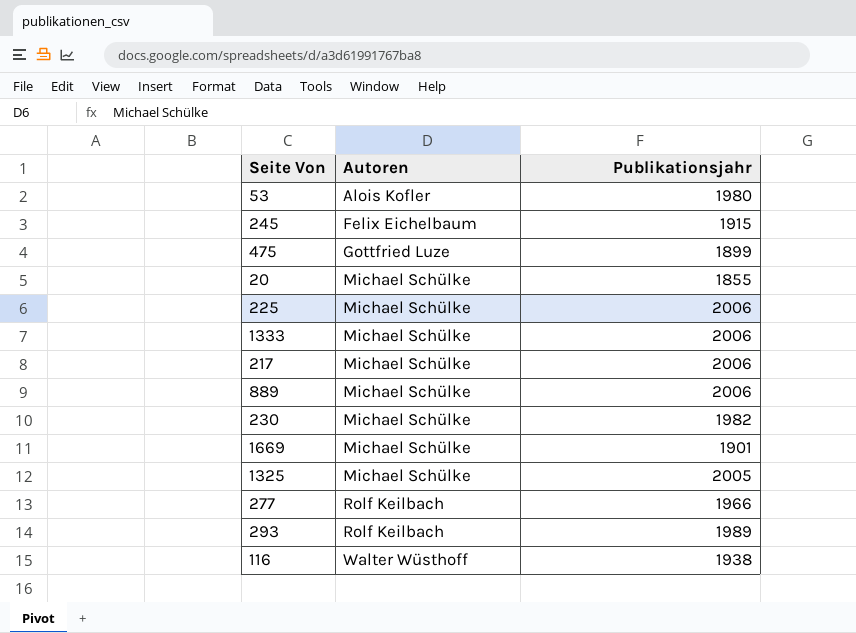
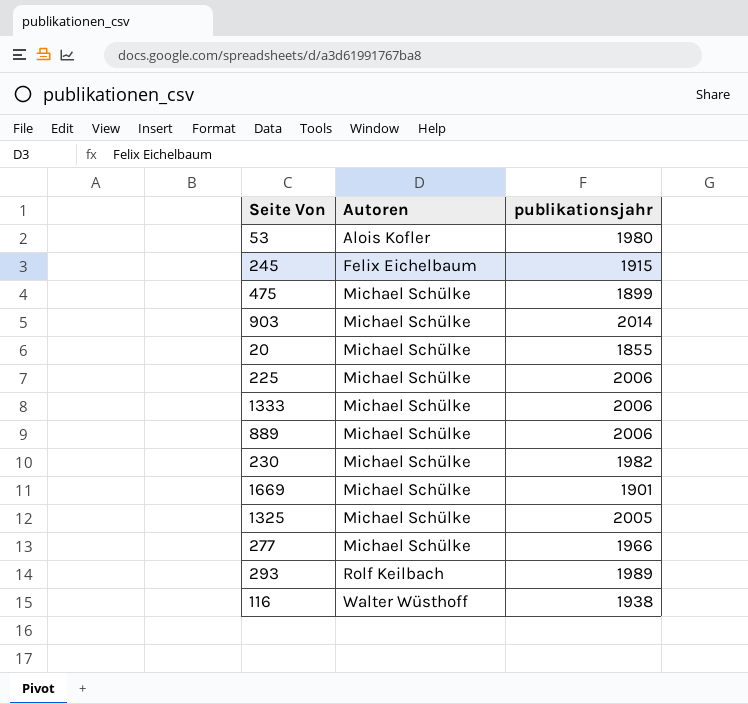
column name: Publikationsjahr -> publikationsjahr
row 217: Michael Schülke | 2006 -> none
475 | Autoren: Gottfried Luze -> Michael Schülke
row 903: none -> Michael Schülke | 2014
277 | Autoren: Rolf Keilbach -> Michael Schülke

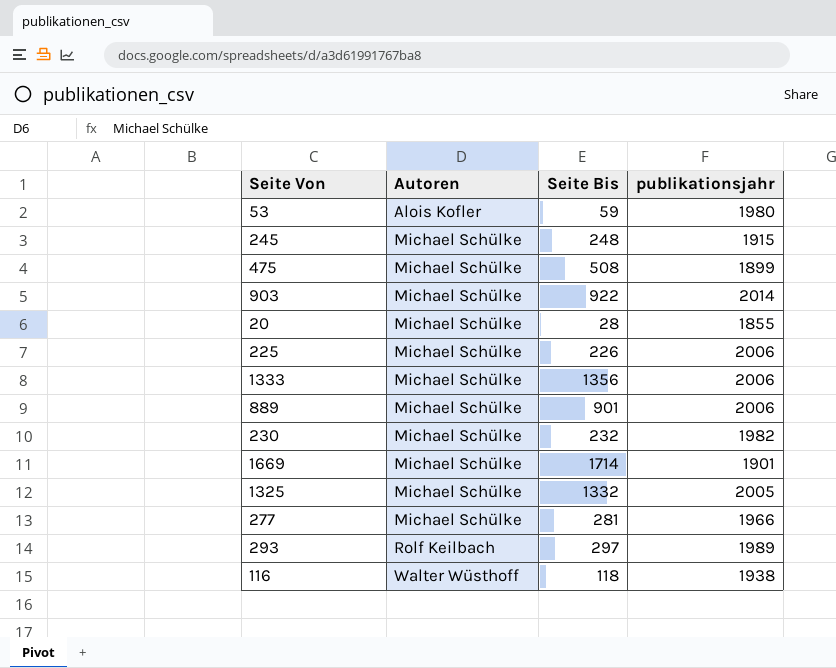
column Seite Bis | position: none -> 3
245 | Autoren: Felix Eichelbaum -> Michael Schülke

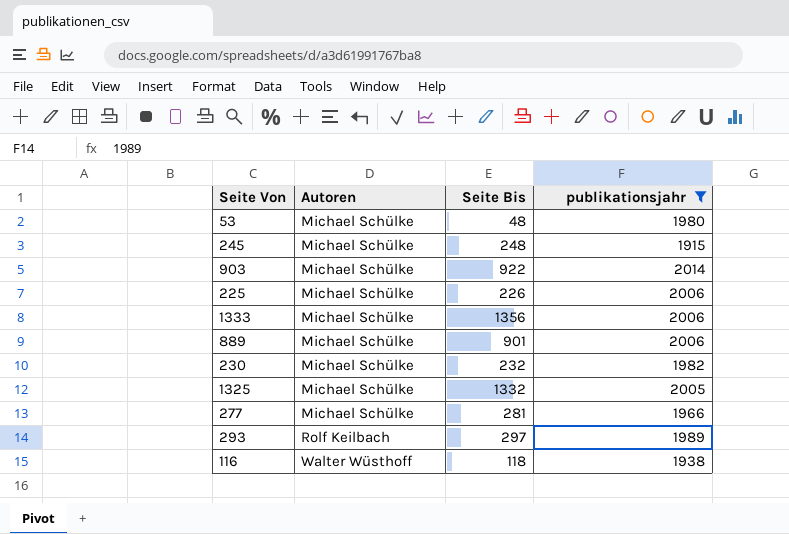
filter: none -> publikationsjahr >= 1915
53 | Autoren: Alois Kofler -> Michael Schülke
53 | Seite Bis: 59 -> 48

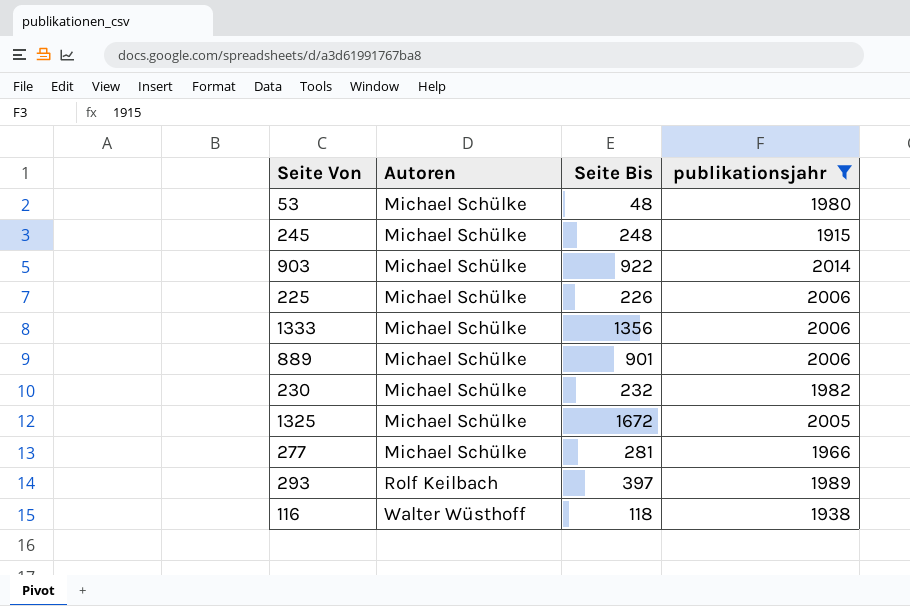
1325 | Seite Bis: 1332 -> 1672
293 | Seite Bis: 297 -> 397

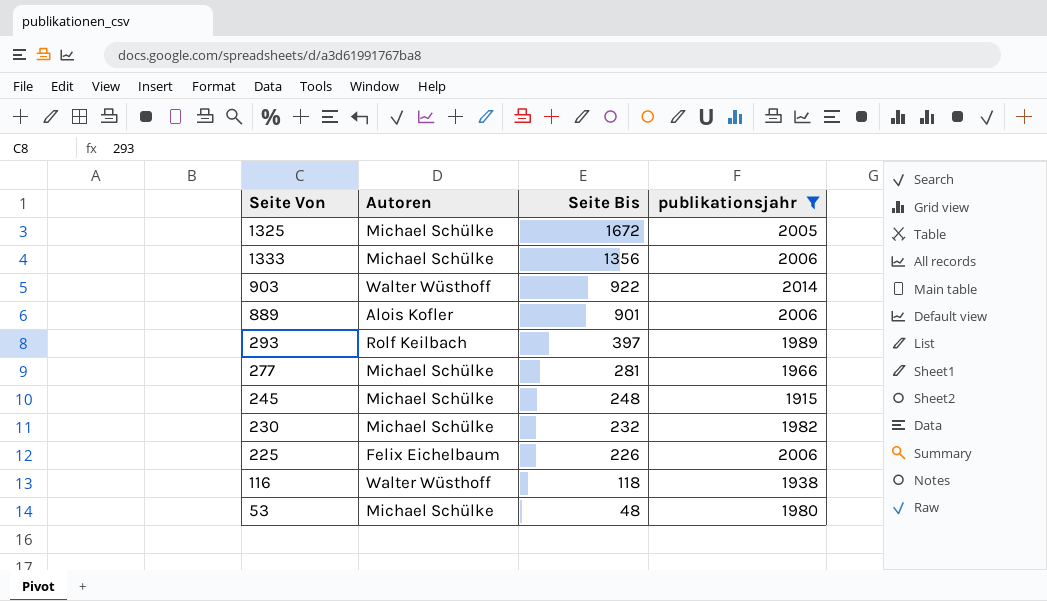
row order: Autoren ascending -> Seite Bis descending
903 | Autoren: Michael Schülke -> Walter Wüsthoff
889 | Autoren: Michael Schülke -> Alois Kofler
225 | Autoren: Michael Schülke -> Felix Eichelbaum

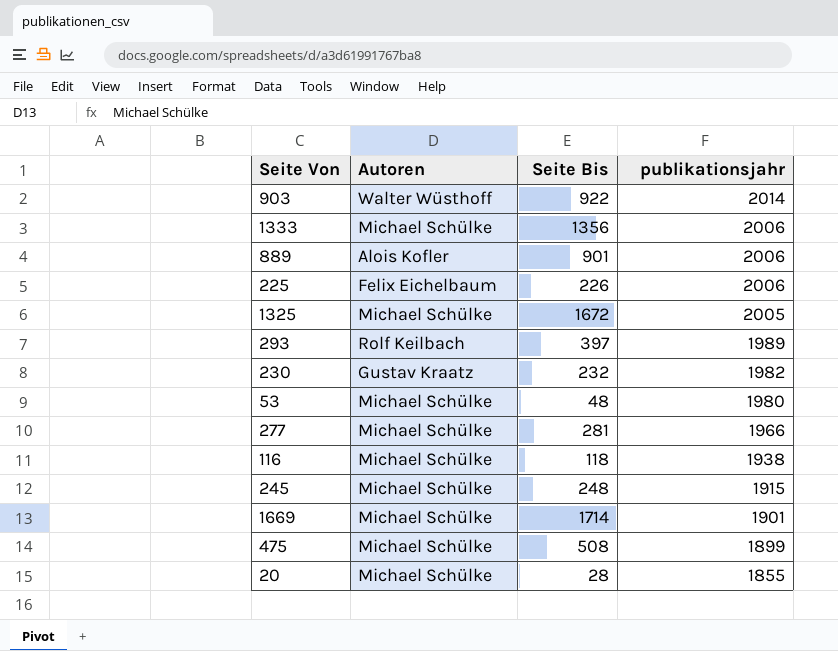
filter: publikationsjahr >= 1915 -> none
row order: Seite Bis descending -> publikationsjahr descending
230 | Autoren: Michael Schülke -> Gustav Kraatz
116 | Autoren: Walter Wüsthoff -> Michael Schülke

